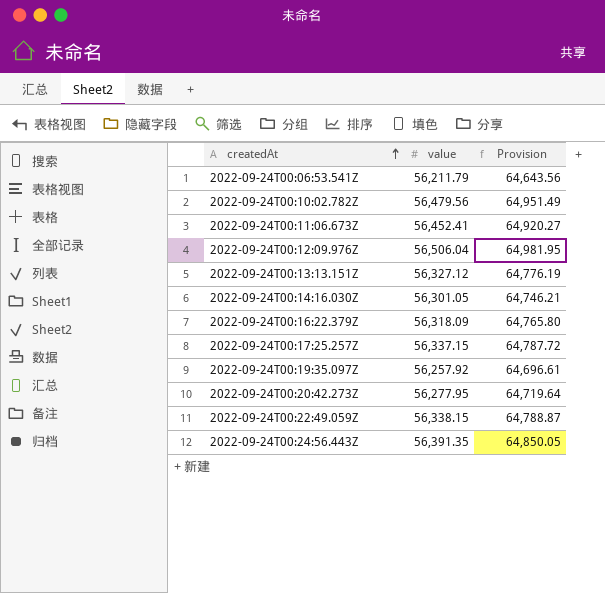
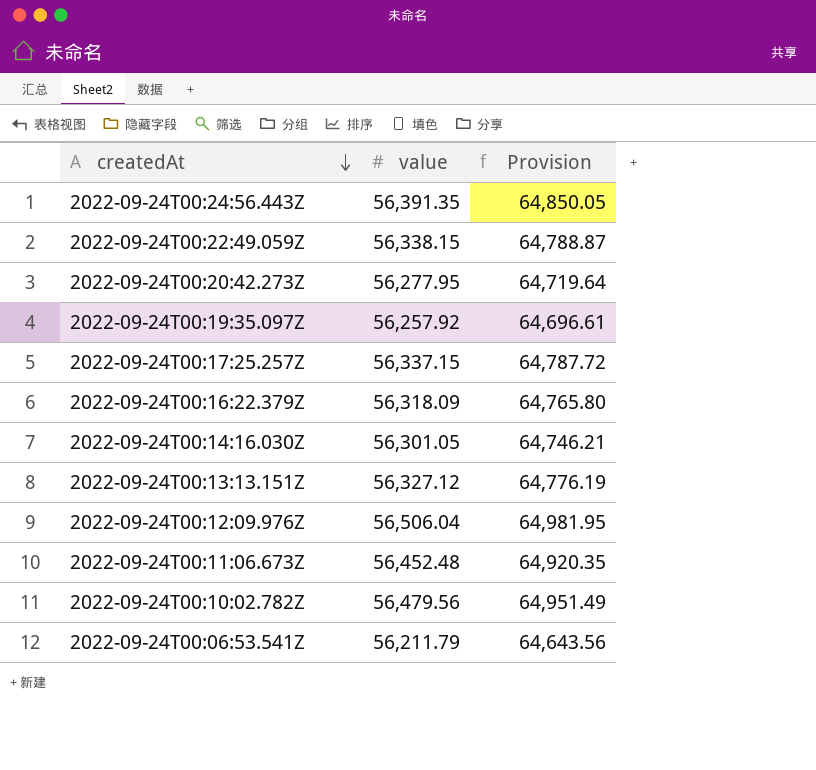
row order: createdAt ascending -> createdAt descending
2022-09-24T00:11:06.673Z | value: 56,452.41 -> 56,452.48
2022-09-24T00:11:06.673Z | Provision: 64,920.27 -> 64,920.35

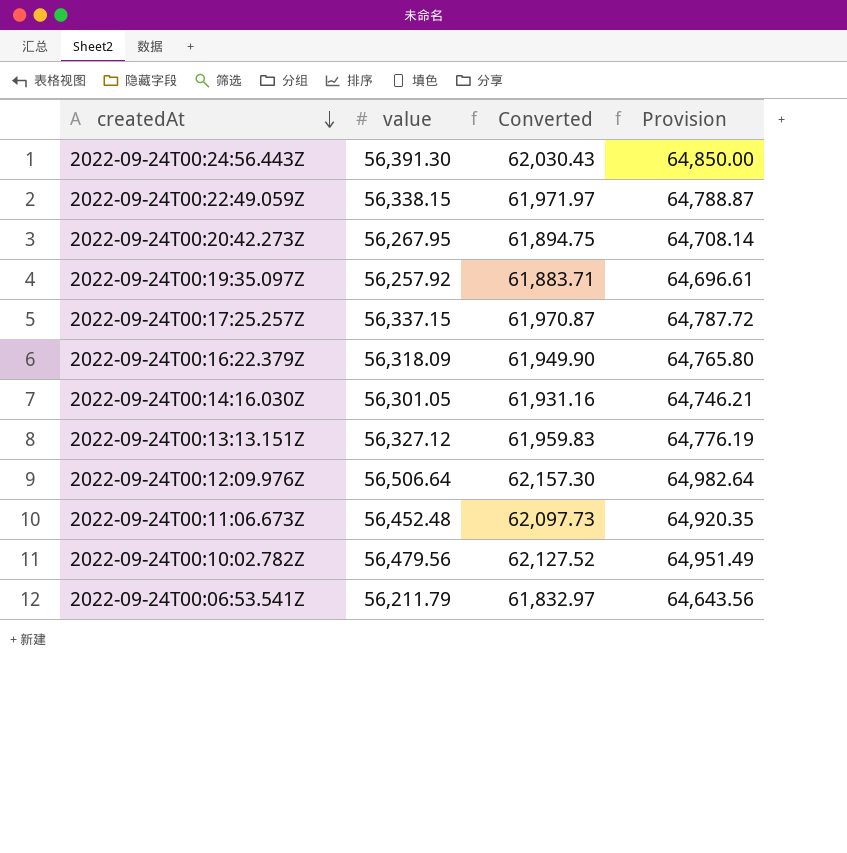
column Converted | formula: none -> [value] * 1.1
2022-09-24T00:24:56.443Z | value: 56,391.35 -> 56,391.30
2022-09-24T00:24:56.443Z | Provision: 64,850.05 -> 64,850.00
2022-09-24T00:20:42.273Z | value: 56,277.95 -> 56,267.95
2022-09-24T00:20:42.273Z | Provision: 64,719.64 -> 64,708.14
2022-09-24T00:12:09.976Z | value: 56,506.04 -> 56,506.64
2022-09-24T00:12:09.976Z | Provision: 64,981.95 -> 64,982.64

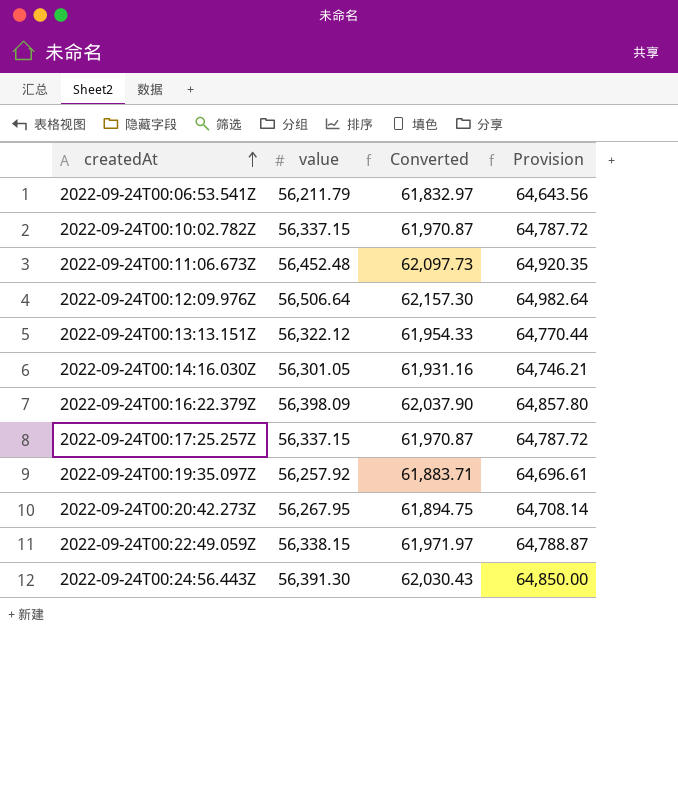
row order: createdAt descending -> createdAt ascending
2022-09-24T00:10:02.782Z | value: 56,479.56 -> 56,337.15
2022-09-24T00:10:02.782Z | Converted: 62,127.52 -> 61,970.87
2022-09-24T00:10:02.782Z | Provision: 64,951.49 -> 64,787.72
2022-09-24T00:13:13.151Z | value: 56,327.12 -> 56,322.12
2022-09-24T00:13:13.151Z | Converted: 61,959.83 -> 61,954.33
2022-09-24T00:13:13.151Z | Provision: 64,776.19 -> 64,770.44
2022-09-24T00:16:22.379Z | value: 56,318.09 -> 56,398.09
2022-09-24T00:16:22.379Z | Converted: 61,949.90 -> 62,037.90
2022-09-24T00:16:22.379Z | Provision: 64,765.80 -> 64,857.80

